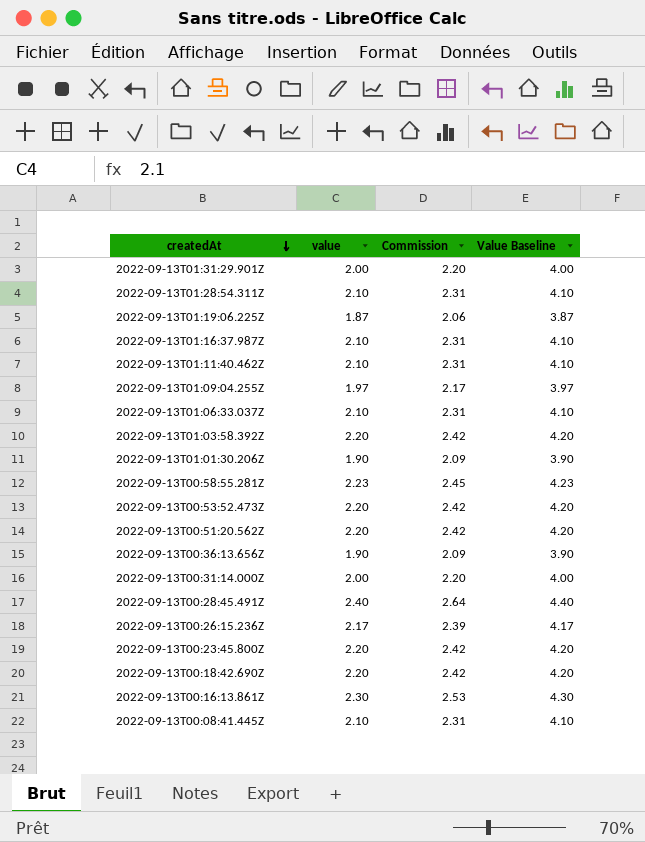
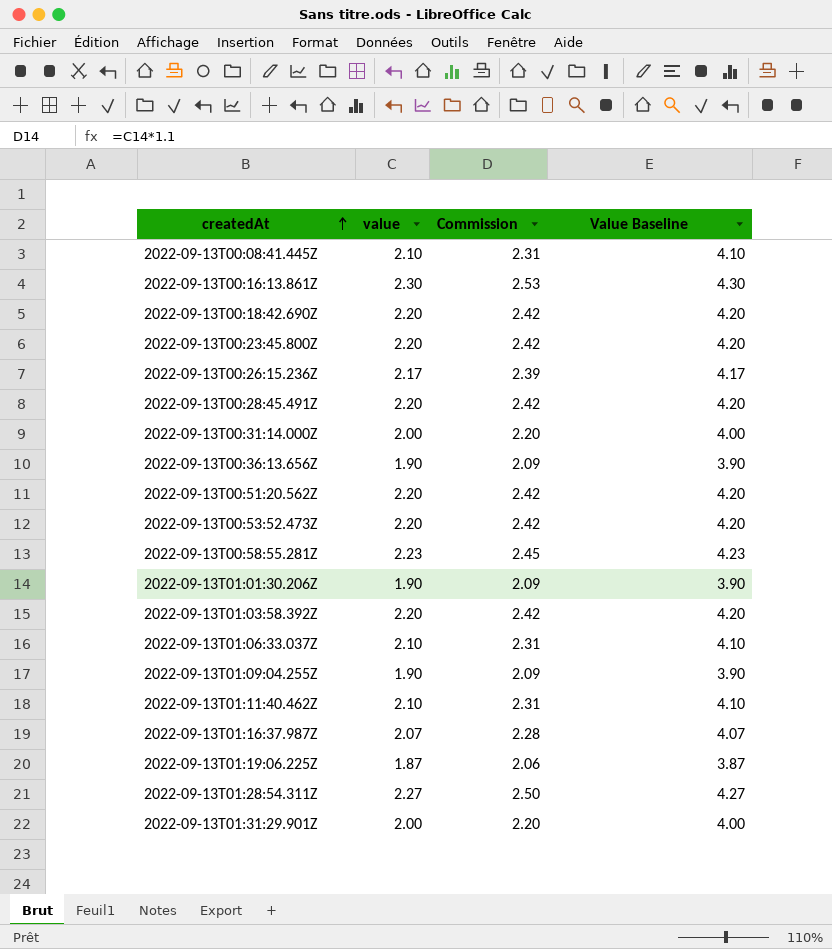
row order: createdAt descending -> createdAt ascending
2022-09-13T00:28:45.491Z | value: 2.40 -> 2.20
2022-09-13T00:28:45.491Z | Commission: 2.64 -> 2.42
2022-09-13T00:28:45.491Z | Value Baseline: 4.40 -> 4.20
2022-09-13T01:09:04.255Z | value: 1.97 -> 1.90
2022-09-13T01:09:04.255Z | Commission: 2.17 -> 2.09
2022-09-13T01:09:04.255Z | Value Baseline: 3.97 -> 3.90
2022-09-13T01:16:37.987Z | value: 2.10 -> 2.07
2022-09-13T01:16:37.987Z | Commission: 2.31 -> 2.28
2022-09-13T01:16:37.987Z | Value Baseline: 4.10 -> 4.07
2022-09-13T01:28:54.311Z | value: 2.10 -> 2.27
2022-09-13T01:28:54.311Z | Commission: 2.31 -> 2.50
2022-09-13T01:28:54.311Z | Value Baseline: 4.10 -> 4.27

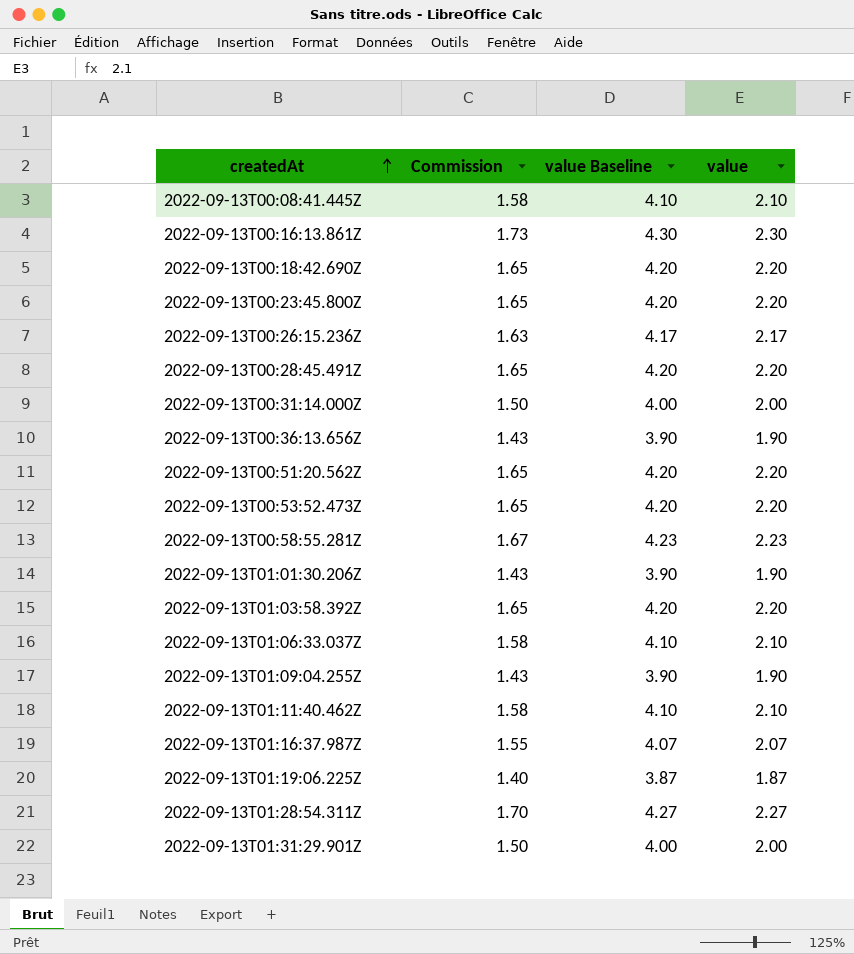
column Commission | formula: [value] * 1.1 -> [value] * 0.75
column name: Value Baseline -> value Baseline
column value | position: 2 -> 4

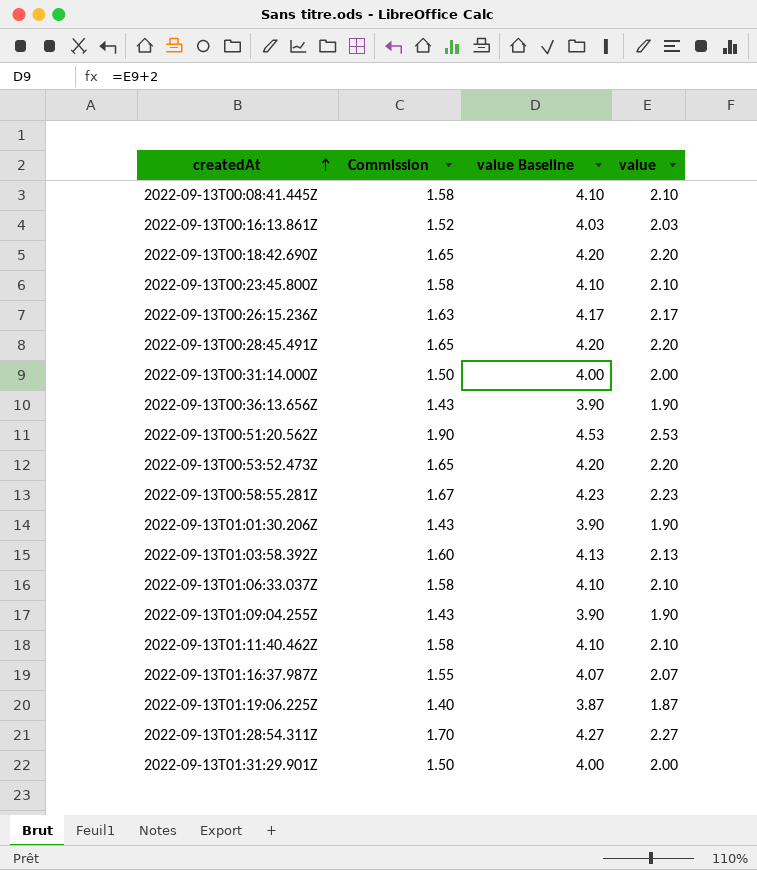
2022-09-13T00:16:13.861Z | Commission: 1.73 -> 1.52
2022-09-13T00:16:13.861Z | value Baseline: 4.30 -> 4.03
2022-09-13T00:16:13.861Z | value: 2.30 -> 2.03
2022-09-13T00:23:45.800Z | Commission: 1.65 -> 1.58
2022-09-13T00:23:45.800Z | value Baseline: 4.20 -> 4.10
2022-09-13T00:23:45.800Z | value: 2.20 -> 2.10
2022-09-13T00:51:20.562Z | Commission: 1.65 -> 1.90
2022-09-13T00:51:20.562Z | value Baseline: 4.20 -> 4.53
2022-09-13T00:51:20.562Z | value: 2.20 -> 2.53
2022-09-13T01:03:58.392Z | Commission: 1.65 -> 1.60
2022-09-13T01:03:58.392Z | value Baseline: 4.20 -> 4.13
2022-09-13T01:03:58.392Z | value: 2.20 -> 2.13

